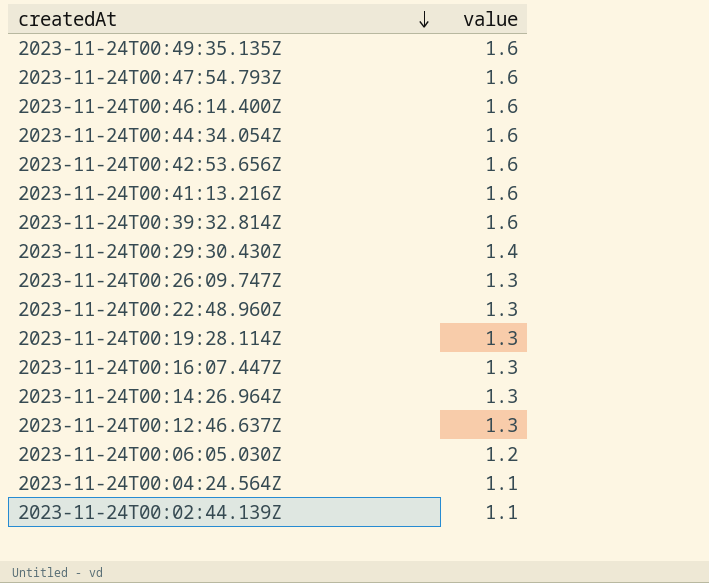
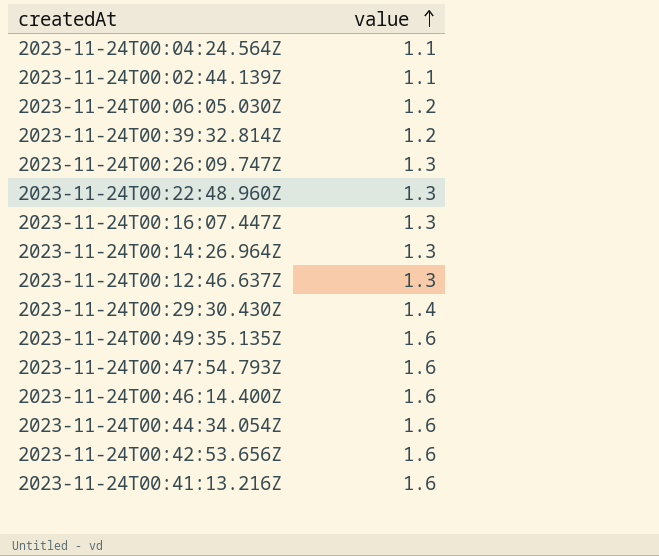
row order: createdAt descending -> value ascending
row 2023-11-24T00:19:28.114Z: 1.3 -> none
2023-11-24T00:39:32.814Z | value: 1.6 -> 1.2

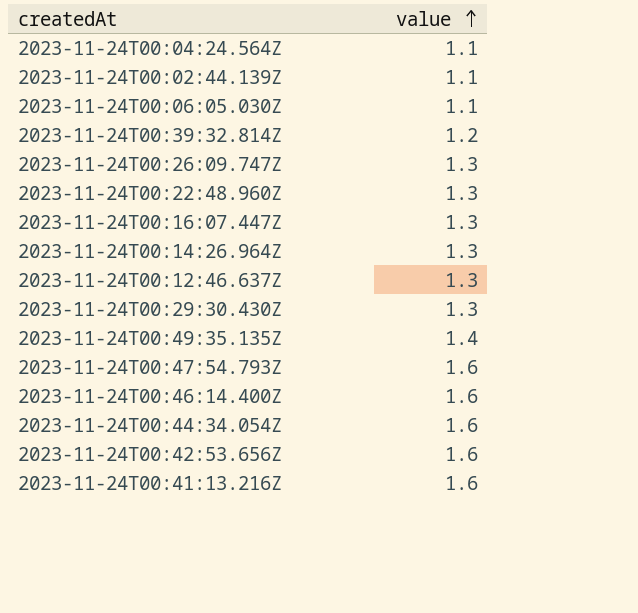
2023-11-24T00:06:05.030Z | value: 1.2 -> 1.1
2023-11-24T00:29:30.430Z | value: 1.4 -> 1.3
2023-11-24T00:49:35.135Z | value: 1.6 -> 1.4

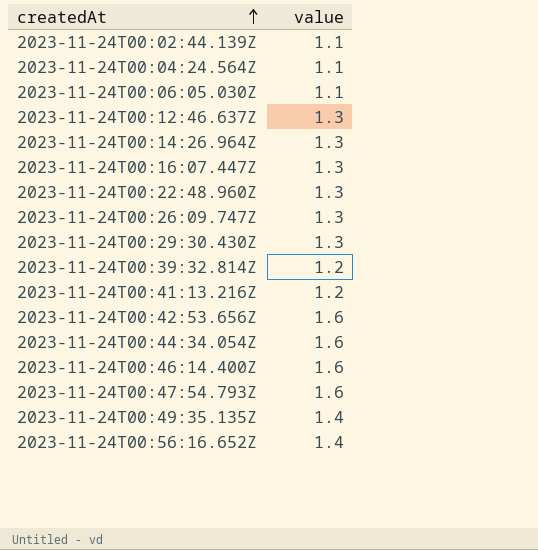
row order: value ascending -> createdAt ascending
2023-11-24T00:41:13.216Z | value: 1.6 -> 1.2
row 2023-11-24T00:56:16.652Z: none -> 1.4

